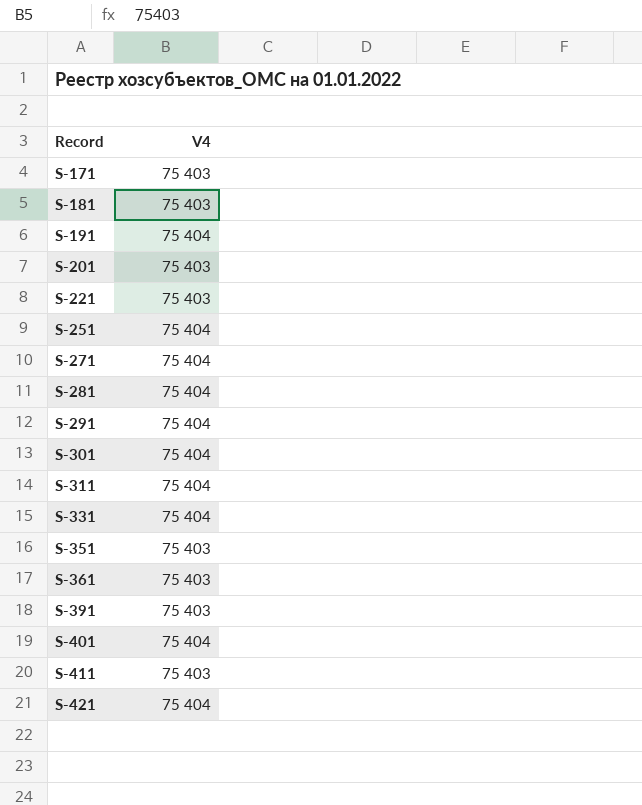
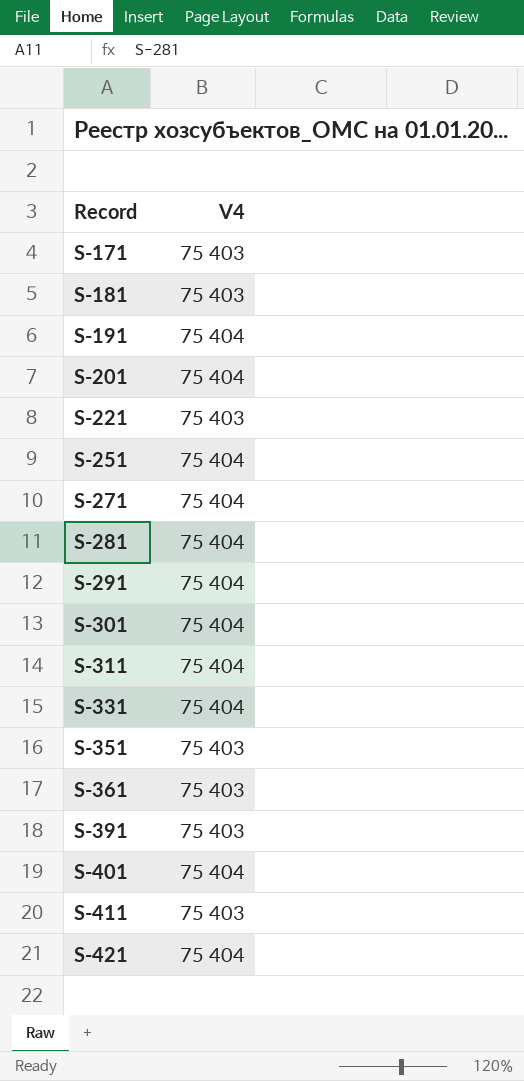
S-201 | V4: 75 403 -> 75 404

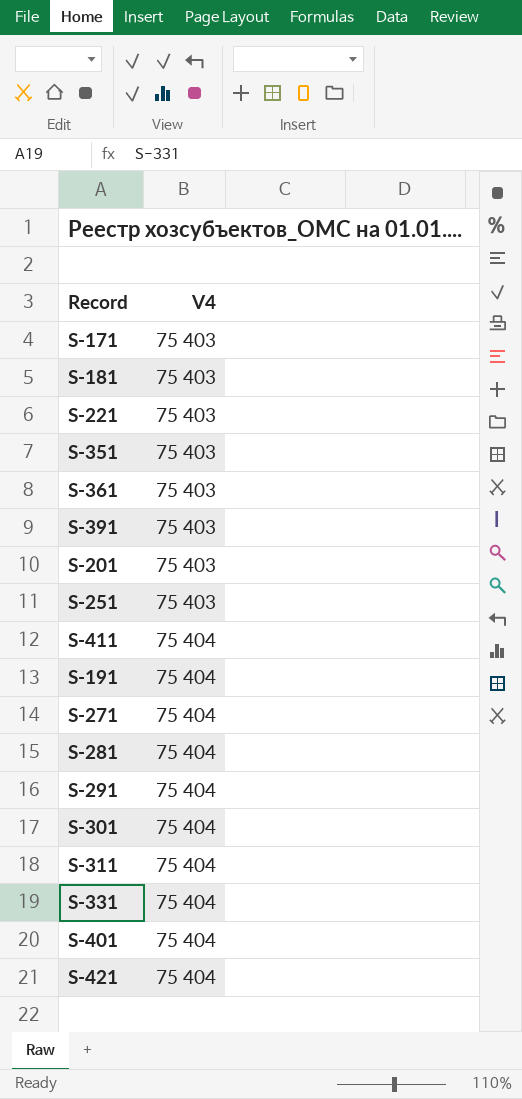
row order: Record ascending -> V4 ascending
S-201 | V4: 75 404 -> 75 403
S-251 | V4: 75 404 -> 75 403
S-411 | V4: 75 403 -> 75 404

